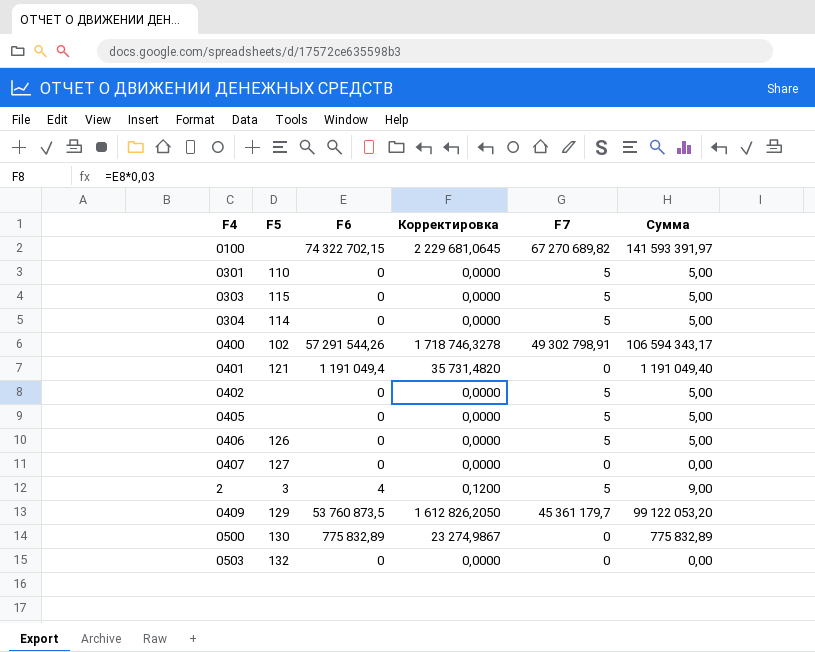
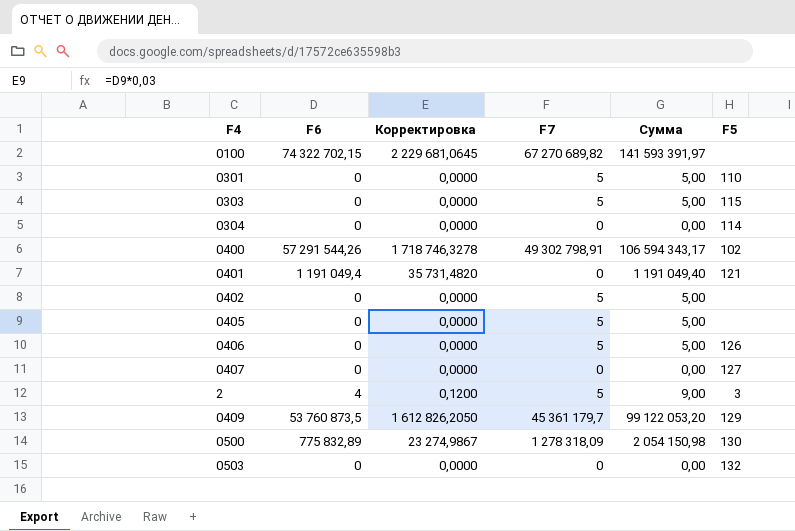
column F5 | position: 2 -> 6
0304 | F7: 5 -> 0
0304 | Сумма: 5,00 -> 0,00
0500 | F7: 0 -> 1 278 318,09
0500 | Сумма: 775 832,89 -> 2 054 150,98

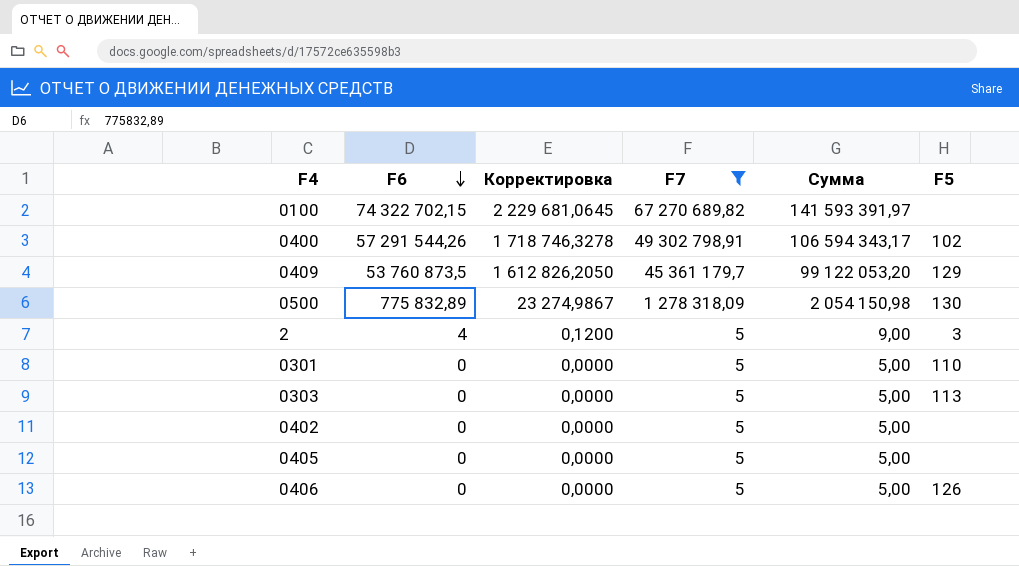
filter: none -> F7 != 0
row order: none -> F6 descending
0303 | F5: 115 -> 113

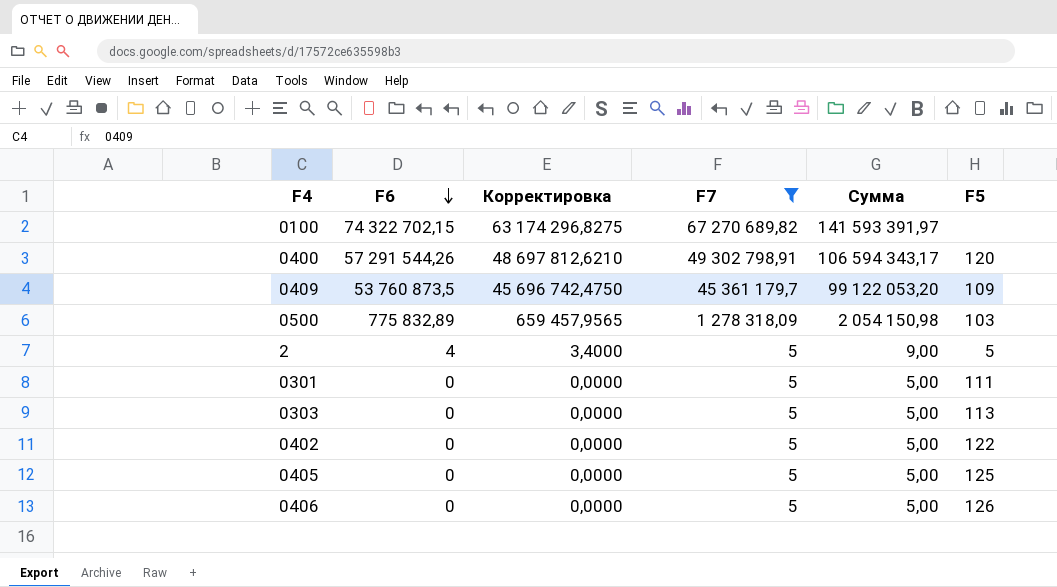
column Корректировка | formula: [F6] * 0,03 -> [F6] * 0,85
0400 | F5: 102 -> 120
0409 | F5: 129 -> 109
0500 | F5: 130 -> 103
2 | F5: 3 -> 5
0301 | F5: 110 -> 111
0402 | F5: none -> 122
0405 | F5: none -> 125

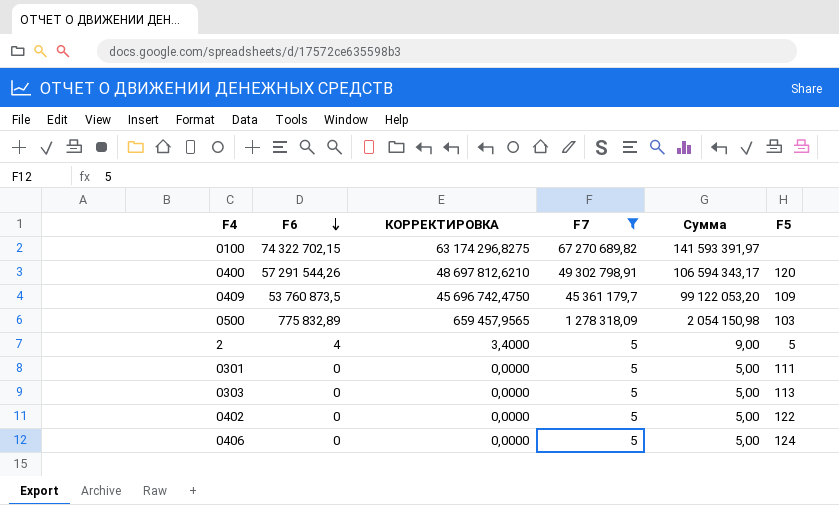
column name: Корректировка -> КОРРЕКТИРОВКА
row 0405: 0 | 0,0000 | 5 | 5,00 | 125 -> none
0406 | F5: 126 -> 124

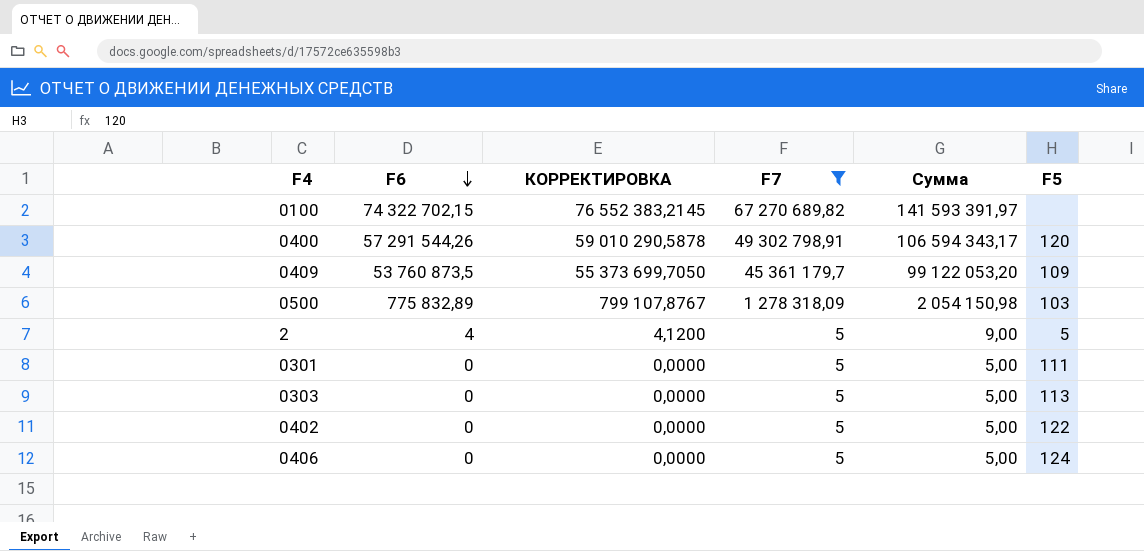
column КОРРЕКТИРОВКА | formula: [F6] * 0,85 -> [F6] * 1,03

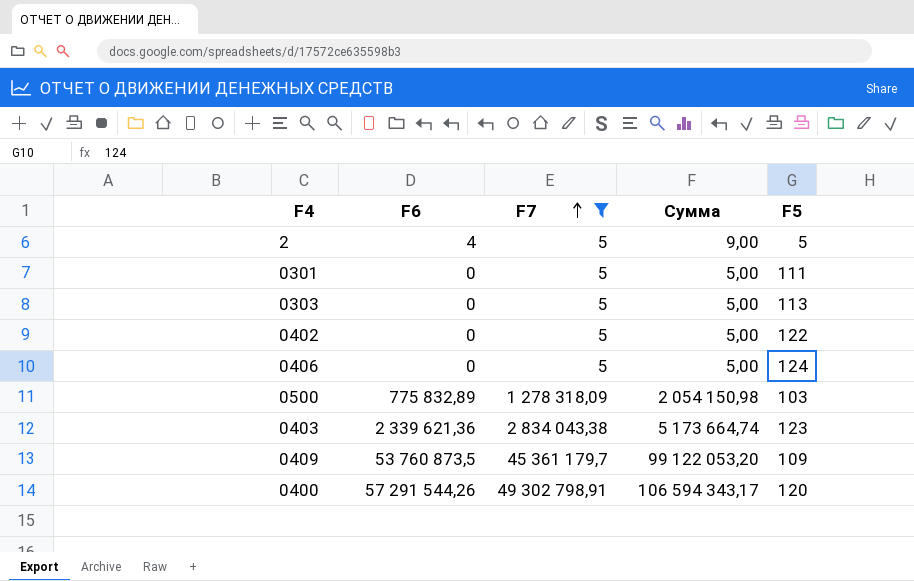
row order: F6 descending -> F7 ascending
column КОРРЕКТИРОВКА | formula: [F6] * 1,03 -> none
row 0100: 74 322 702,15 | 76 552 383,2145 | 67 270 689,82 | 141 593 391,97 | none -> none
row 0403: none -> 2 339 621,36 | 2 834 043,38 | 5 173 664,74 | 123

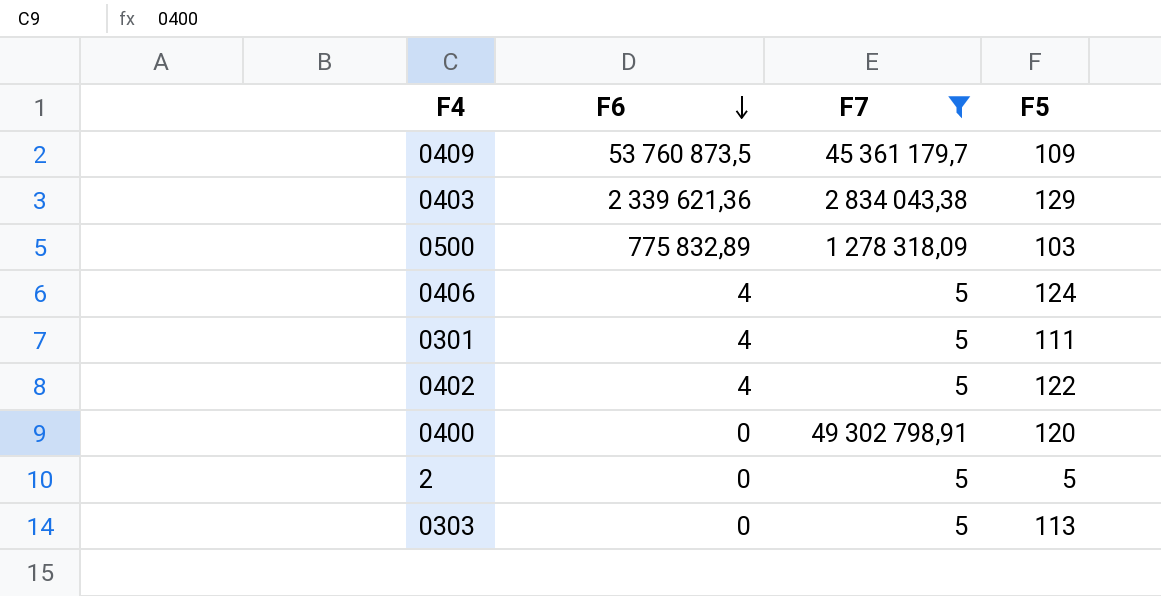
row order: F7 ascending -> F6 descending
column Сумма | formula: [F6] + [F7] -> none
0403 | F5: 123 -> 129
0406 | F6: 0 -> 4
0301 | F6: 0 -> 4
0402 | F6: 0 -> 4
0400 | F6: 57 291 544,26 -> 0
2 | F6: 4 -> 0

